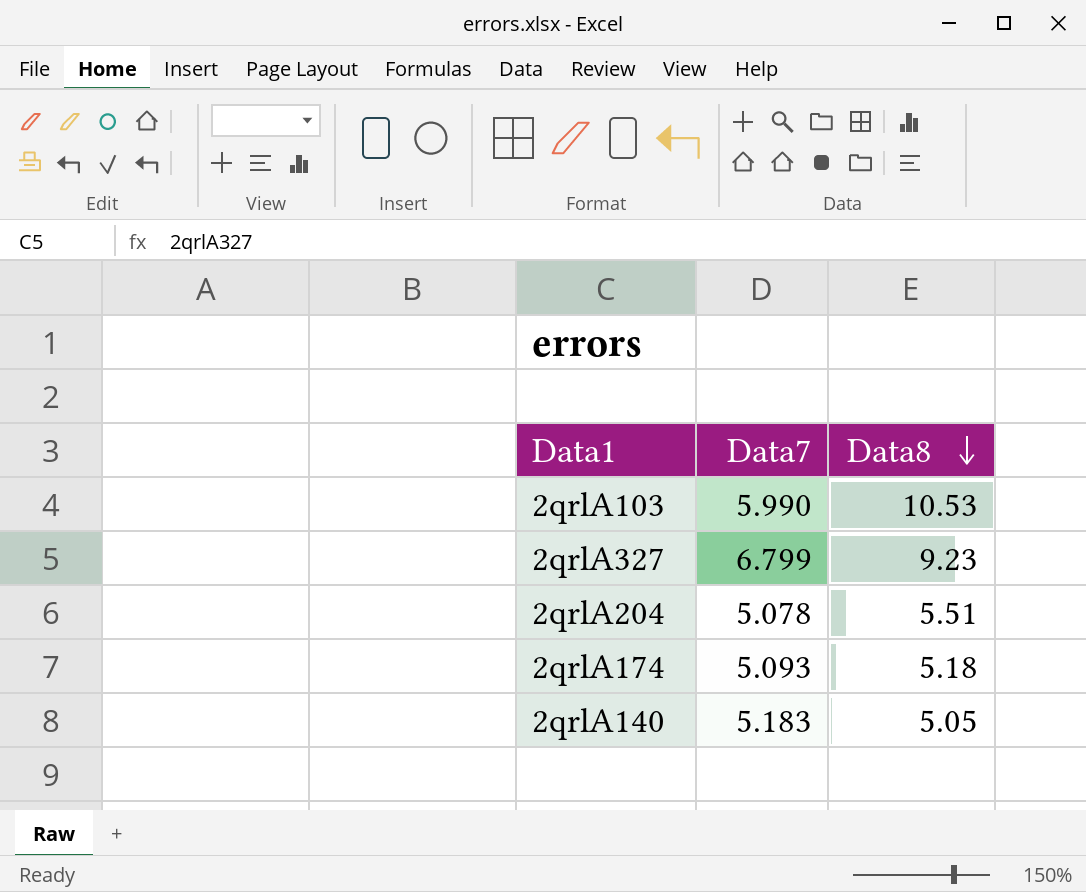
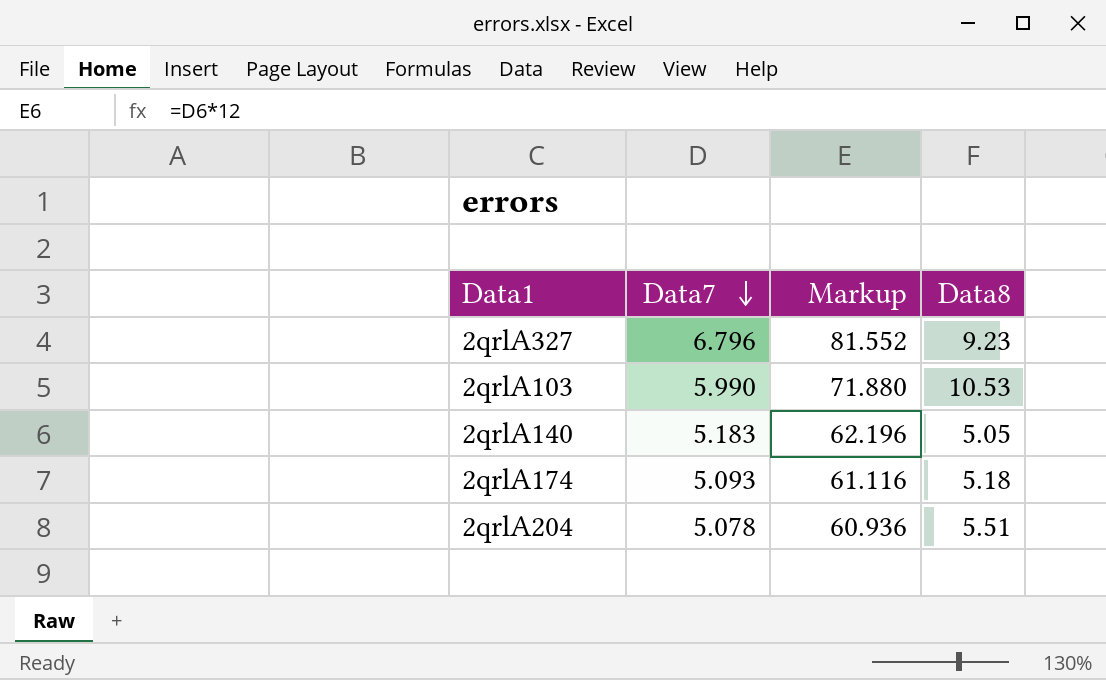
row order: Data8 descending -> Data7 descending
column Markup | formula: none -> [Data7] * 12
2qrlA327 | Data7: 6.799 -> 6.796

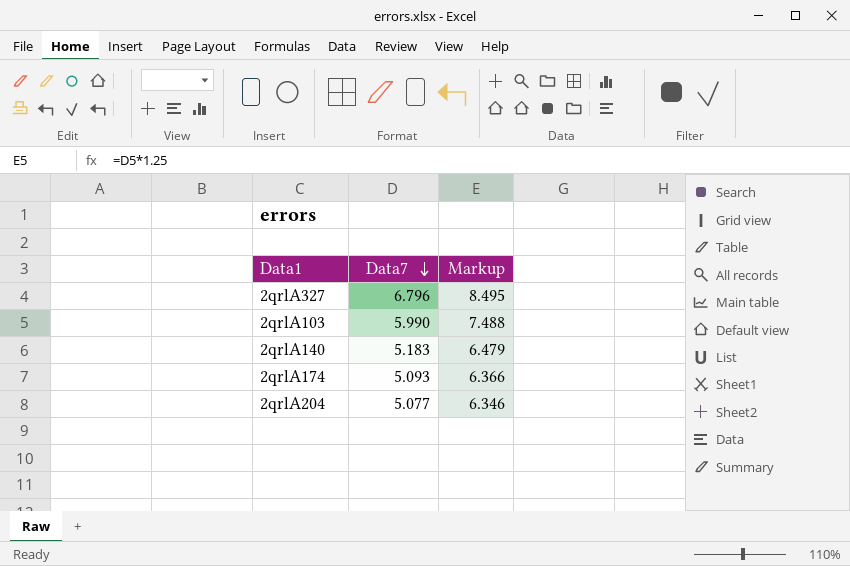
column Data8 | position: 4 -> none
column Markup | formula: [Data7] * 12 -> [Data7] * 1.25
2qrlA204 | Data7: 5.078 -> 5.077

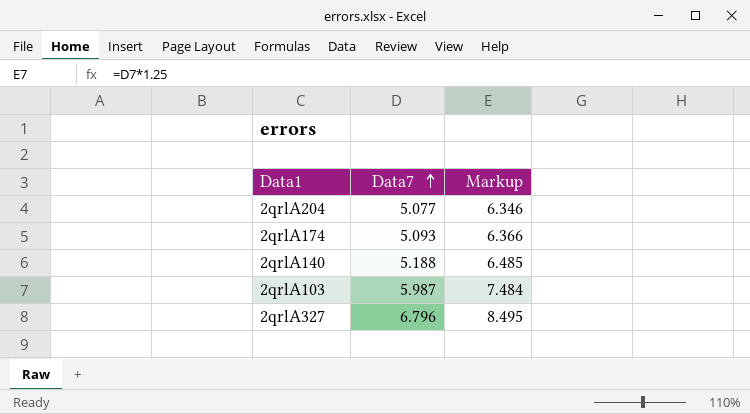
row order: Data7 descending -> Data7 ascending
2qrlA140 | Data7: 5.183 -> 5.188
2qrlA140 | Markup: 6.479 -> 6.485
2qrlA103 | Data7: 5.990 -> 5.987
2qrlA103 | Markup: 7.488 -> 7.484

